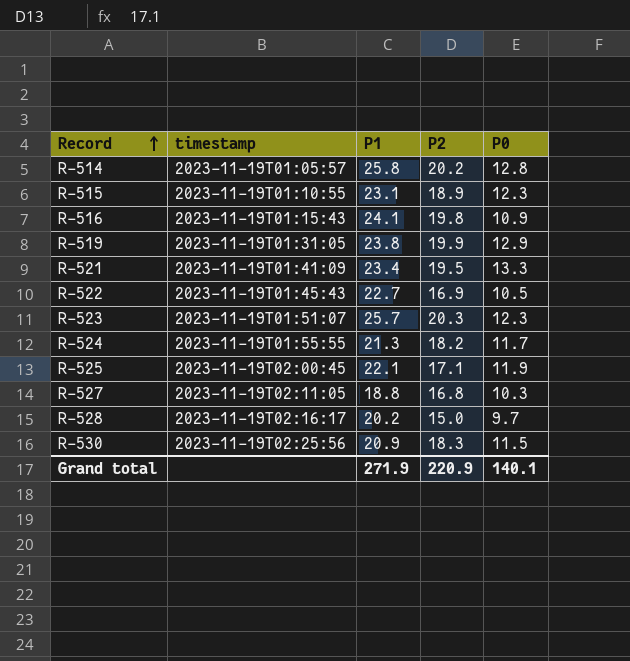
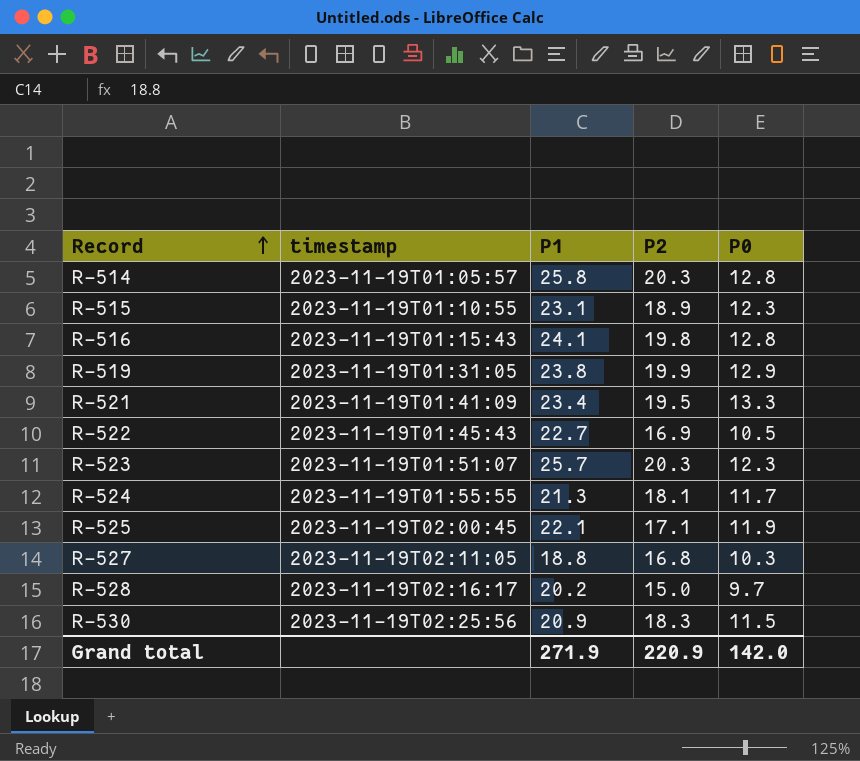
R-514 | P2: 20.2 -> 20.3
R-516 | P0: 10.9 -> 12.8
R-524 | P2: 18.2 -> 18.1
Grand total | P0: 140.1 -> 142.0

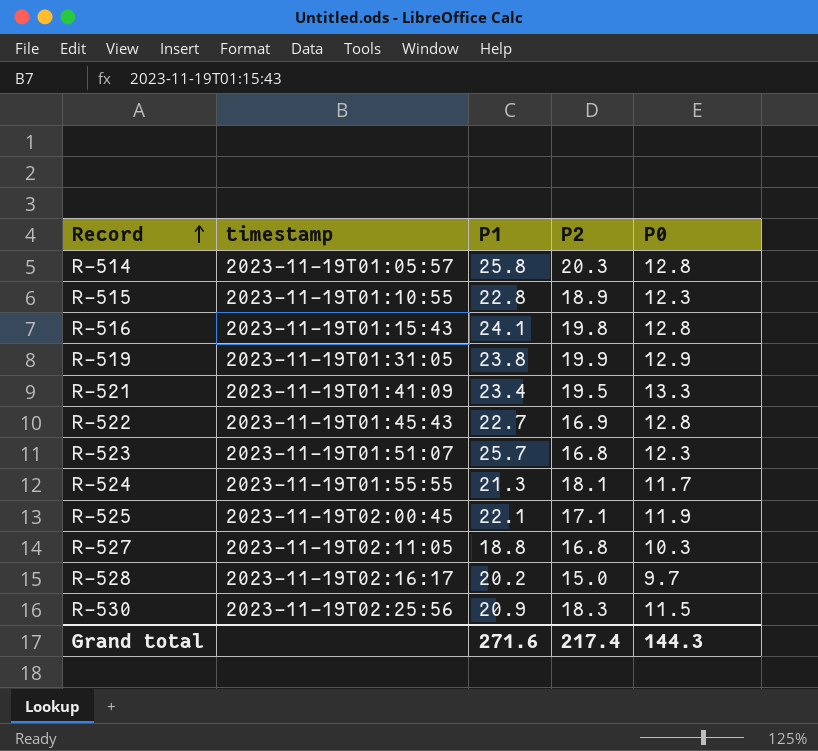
R-515 | P1: 23.1 -> 22.8
R-522 | P0: 10.5 -> 12.8
R-523 | P2: 20.3 -> 16.8
Grand total | P1: 271.9 -> 271.6
Grand total | P2: 220.9 -> 217.4
Grand total | P0: 142.0 -> 144.3

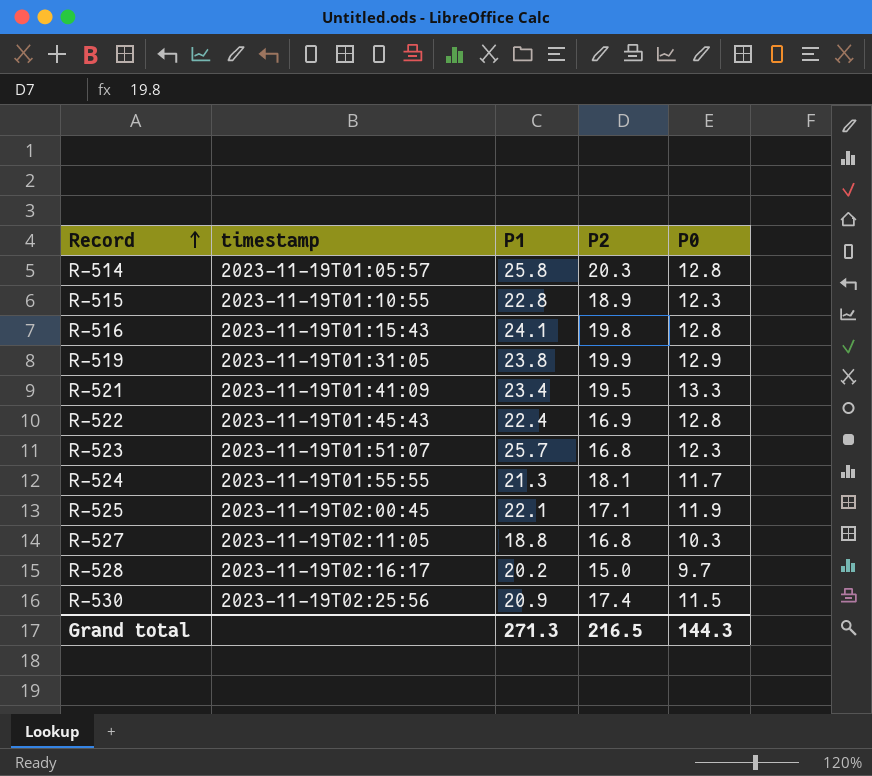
R-522 | P1: 22.7 -> 22.4
R-530 | P2: 18.3 -> 17.4
Grand total | P1: 271.6 -> 271.3
Grand total | P2: 217.4 -> 216.5

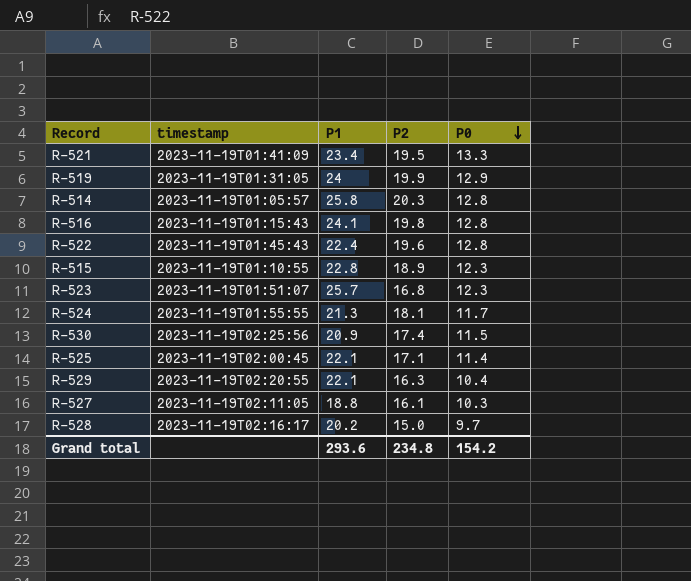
row order: Record ascending -> P0 descending
R-519 | P1: 23.8 -> 24
R-522 | P2: 16.9 -> 19.6
R-525 | P0: 11.9 -> 11.4
row R-529: none -> 2023-11-19T02:20:55 | 22.1 | 16.3 | 10.4
R-527 | P2: 16.8 -> 16.1
Grand total | P1: 271.3 -> 293.6
Grand total | P2: 216.5 -> 234.8
Grand total | P0: 144.3 -> 154.2

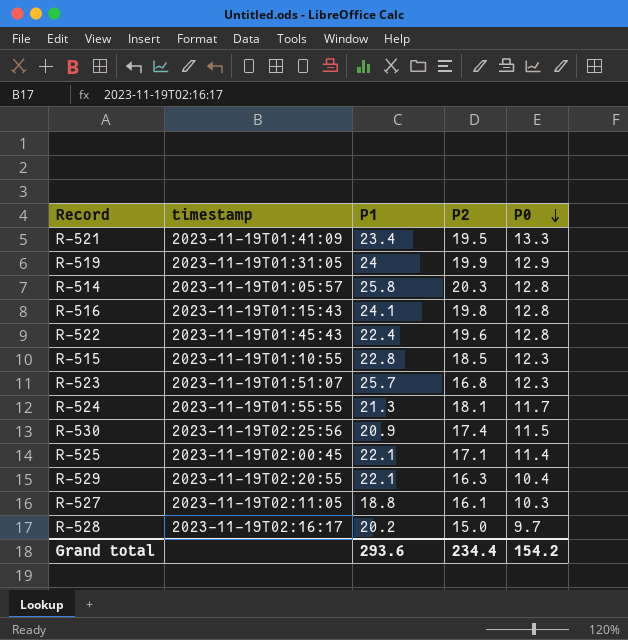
R-515 | P2: 18.9 -> 18.5
Grand total | P2: 234.8 -> 234.4

